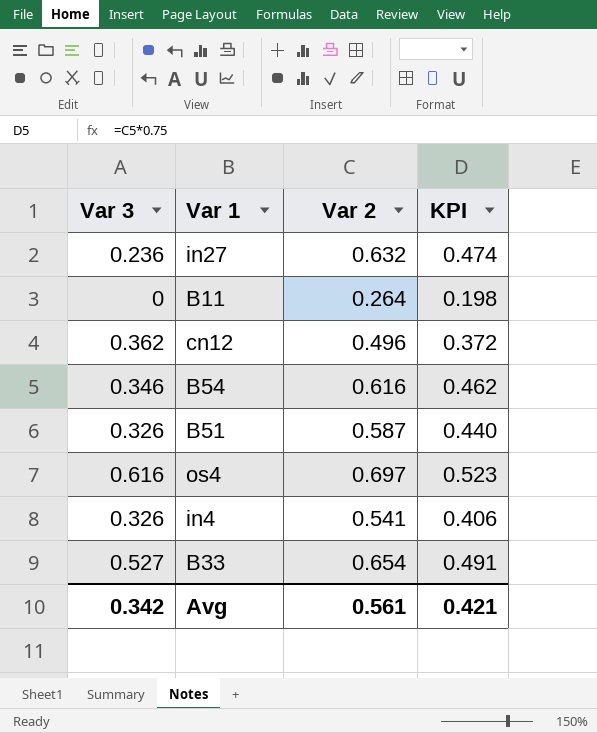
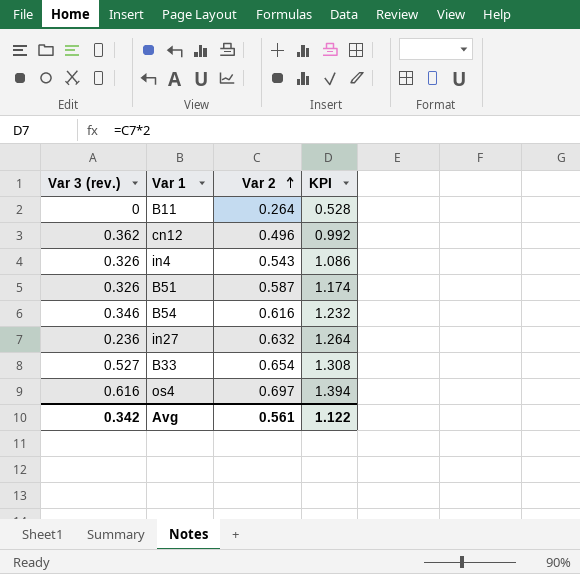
row order: none -> Var 2 ascending
column name: Var 3 -> Var 3 (rev.)
column KPI | formula: [Var 2] * 0.75 -> [Var 2] * 2
in4 | Var 2: 0.541 -> 0.543
Avg | KPI: 0.421 -> 1.122

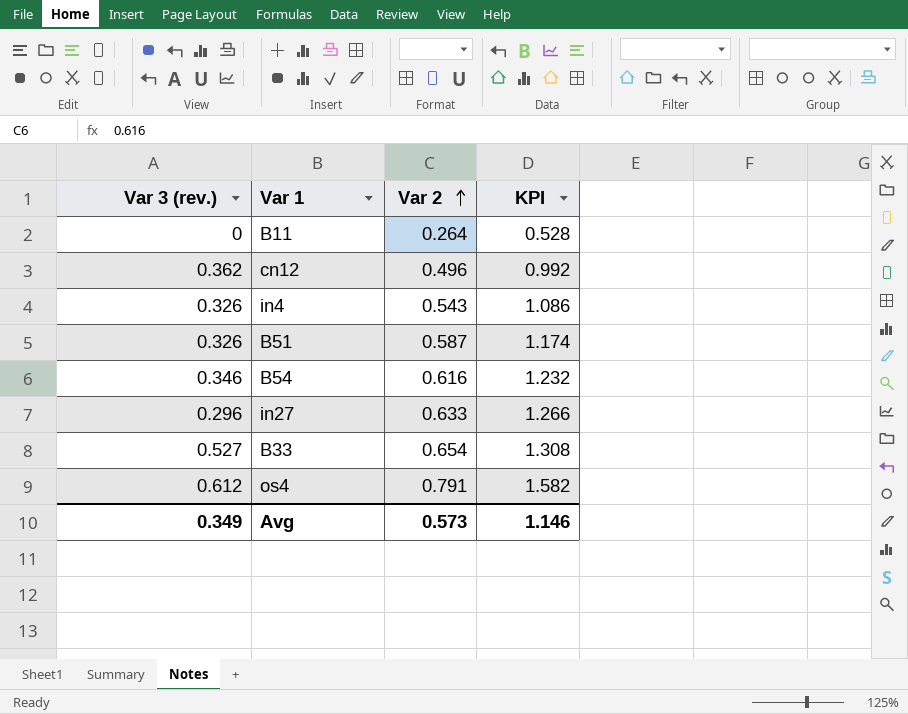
in27 | Var 3 (rev.): 0.236 -> 0.296
in27 | Var 2: 0.632 -> 0.633
in27 | KPI: 1.264 -> 1.266
os4 | Var 3 (rev.): 0.616 -> 0.612
os4 | Var 2: 0.697 -> 0.791
os4 | KPI: 1.394 -> 1.582
Avg | Var 3 (rev.): 0.342 -> 0.349
Avg | Var 2: 0.561 -> 0.573
Avg | KPI: 1.122 -> 1.146

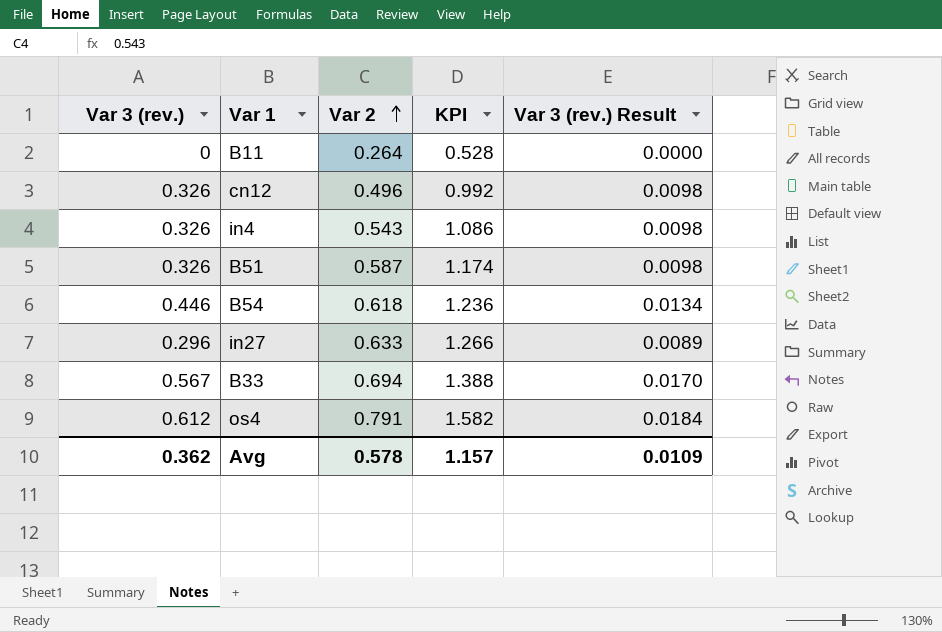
column Var 3 (rev.) Result | formula: none -> [Var 3 (rev.)] * 0.03
cn12 | Var 3 (rev.): 0.362 -> 0.326
B54 | Var 3 (rev.): 0.346 -> 0.446
B54 | Var 2: 0.616 -> 0.618
B54 | KPI: 1.232 -> 1.236
B33 | Var 3 (rev.): 0.527 -> 0.567
B33 | Var 2: 0.654 -> 0.694
B33 | KPI: 1.308 -> 1.388
Avg | Var 3 (rev.): 0.349 -> 0.362
Avg | Var 2: 0.573 -> 0.578
Avg | KPI: 1.146 -> 1.157

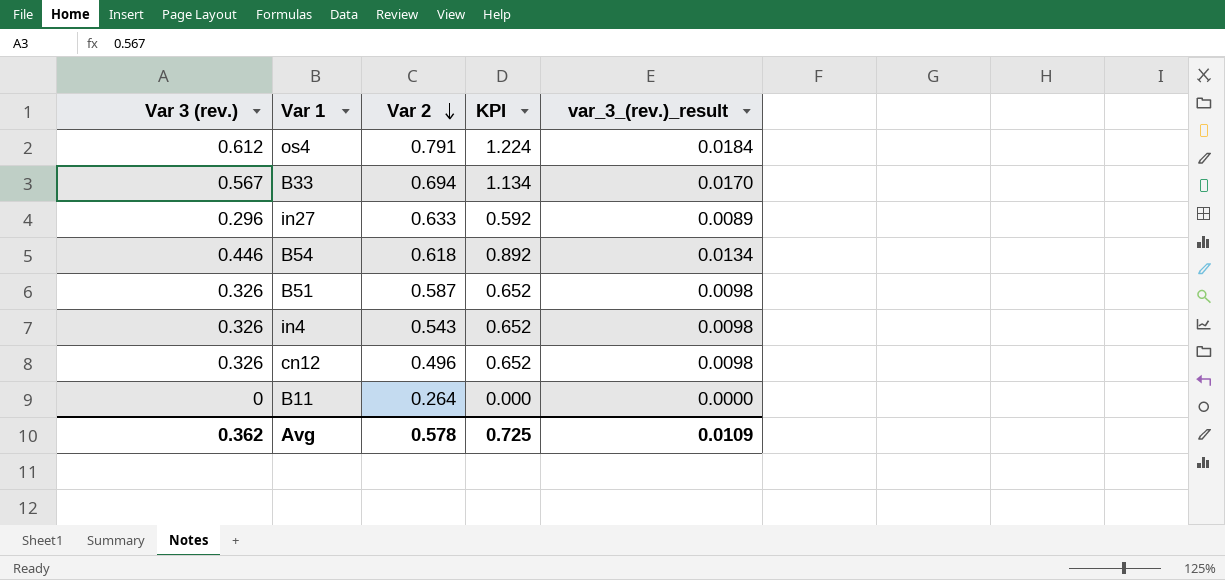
row order: Var 2 ascending -> Var 2 descending
column KPI | formula: [Var 2] * 2 -> [Var 3 (rev.)] * 2
column name: Var 3 (rev.) Result -> var_3_(rev.)_result
Avg | KPI: 1.157 -> 0.725

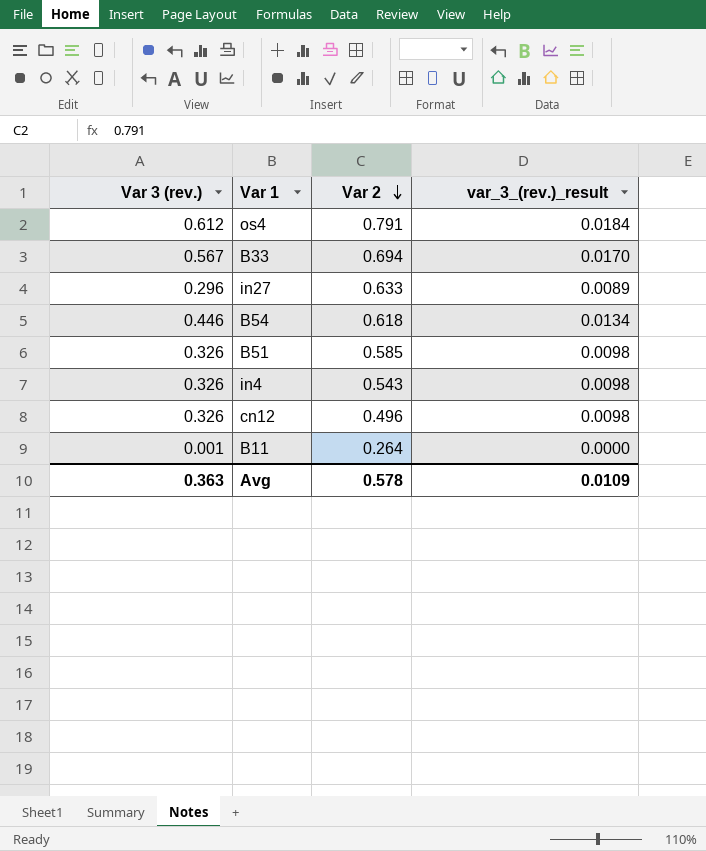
column KPI | formula: [Var 3 (rev.)] * 2 -> none
B51 | Var 2: 0.587 -> 0.585
B11 | Var 3 (rev.): 0 -> 0.001
Avg | Var 3 (rev.): 0.362 -> 0.363

